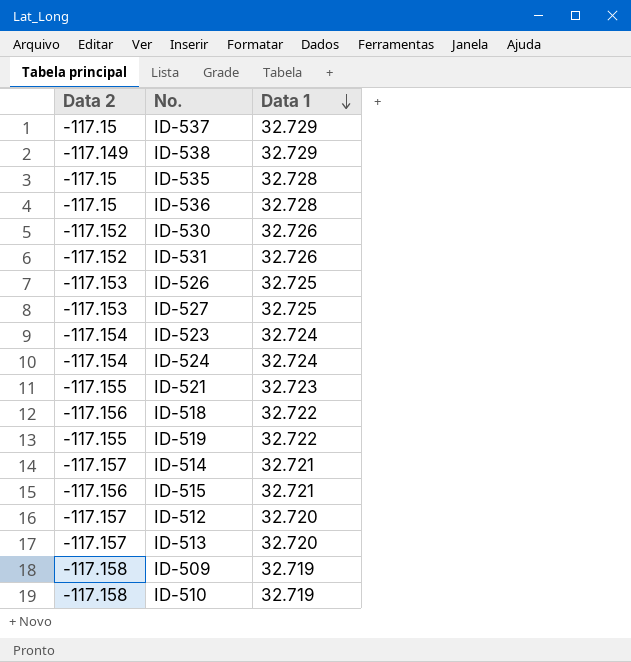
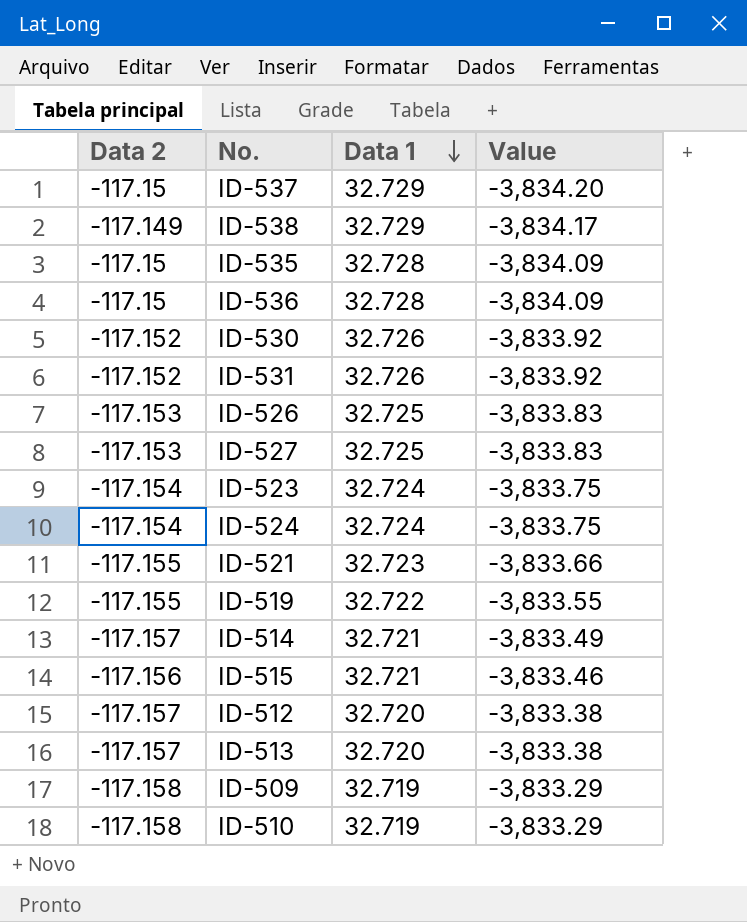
column Value | formula: none -> [Data 2] * [Data 1]
row ID-518: -117.156 | 32.722 -> none

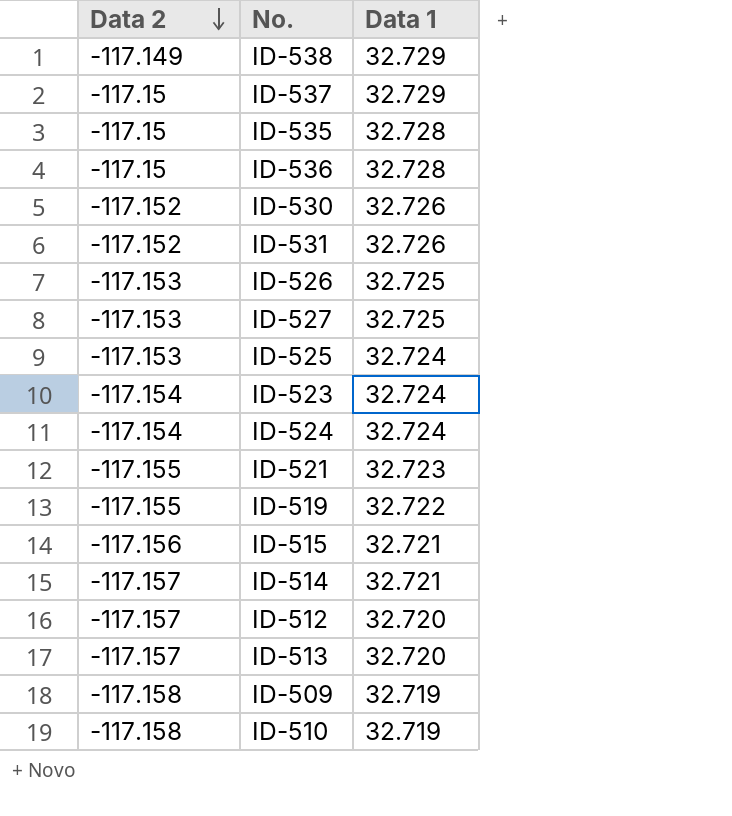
row order: Data 1 descending -> Data 2 descending
column Value | formula: [Data 2] * [Data 1] -> none
row ID-525: none -> -117.153 | 32.724

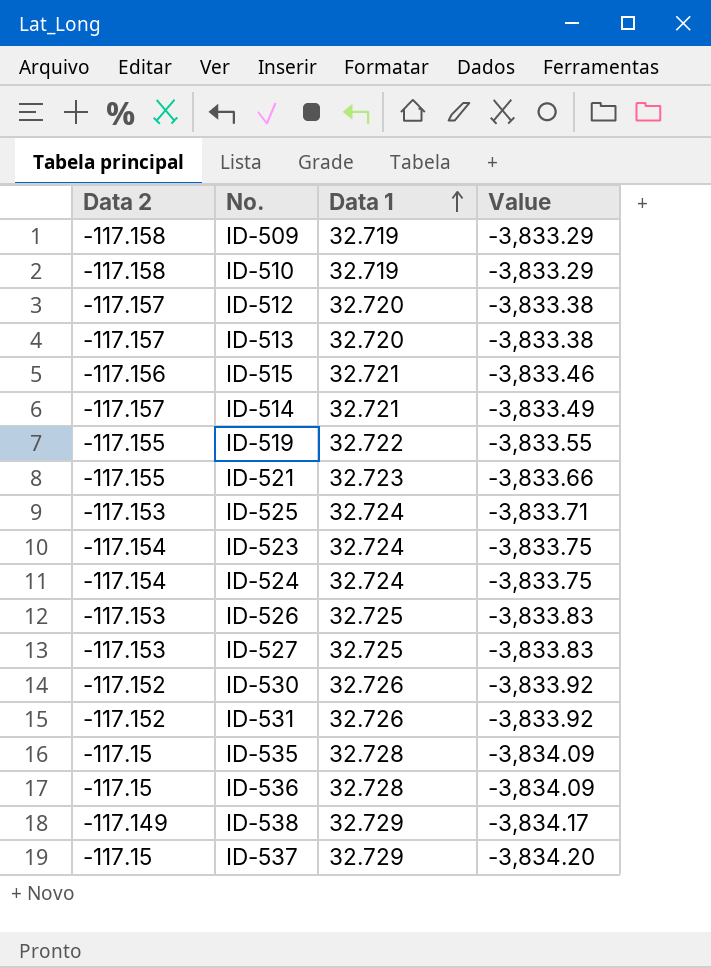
row order: Data 2 descending -> Data 1 ascending
column Value | formula: none -> [Data 2] * [Data 1]

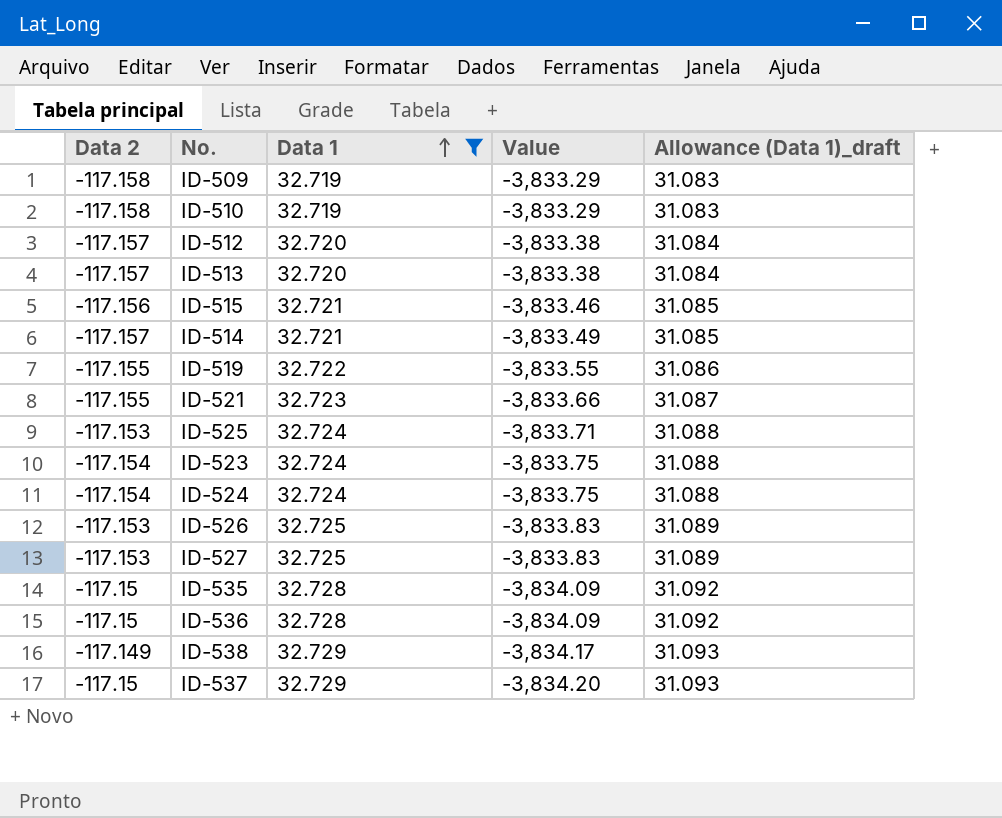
filter: none -> Data 1 != 32.726
column Allowance (Data 1)_draft | formula: none -> [Data 1] * 0.95

